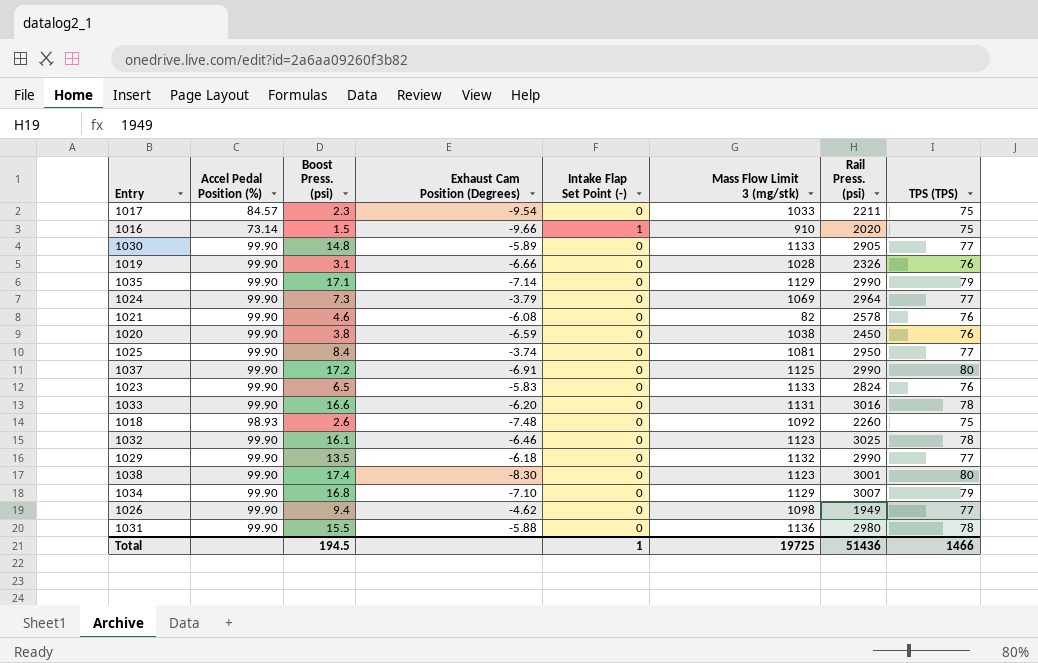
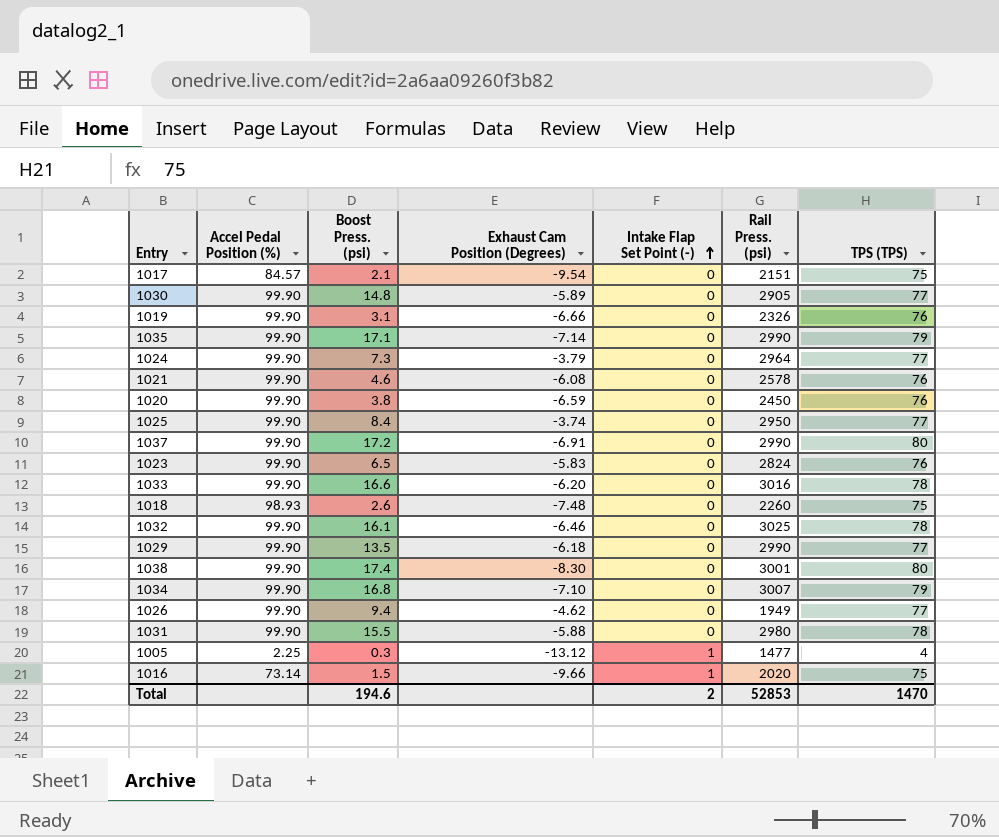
row order: none -> Intake Flap Set Point (-) ascending
column Mass Flow Limit 3 (mg/stk) | position: 6 -> none
1017 | Boost Press. (psi): 2.3 -> 2.1
1017 | Rail Press. (psi): 2211 -> 2151
row 1005: none -> 2.25 | 0.3 | -13.12 | 1 | 1477 | 4
Total | Boost Press. (psi): 194.5 -> 194.6
Total | Intake Flap Set Point (-): 1 -> 2
Total | Rail Press. (psi): 51436 -> 52853
Total | TPS (TPS): 1466 -> 1470

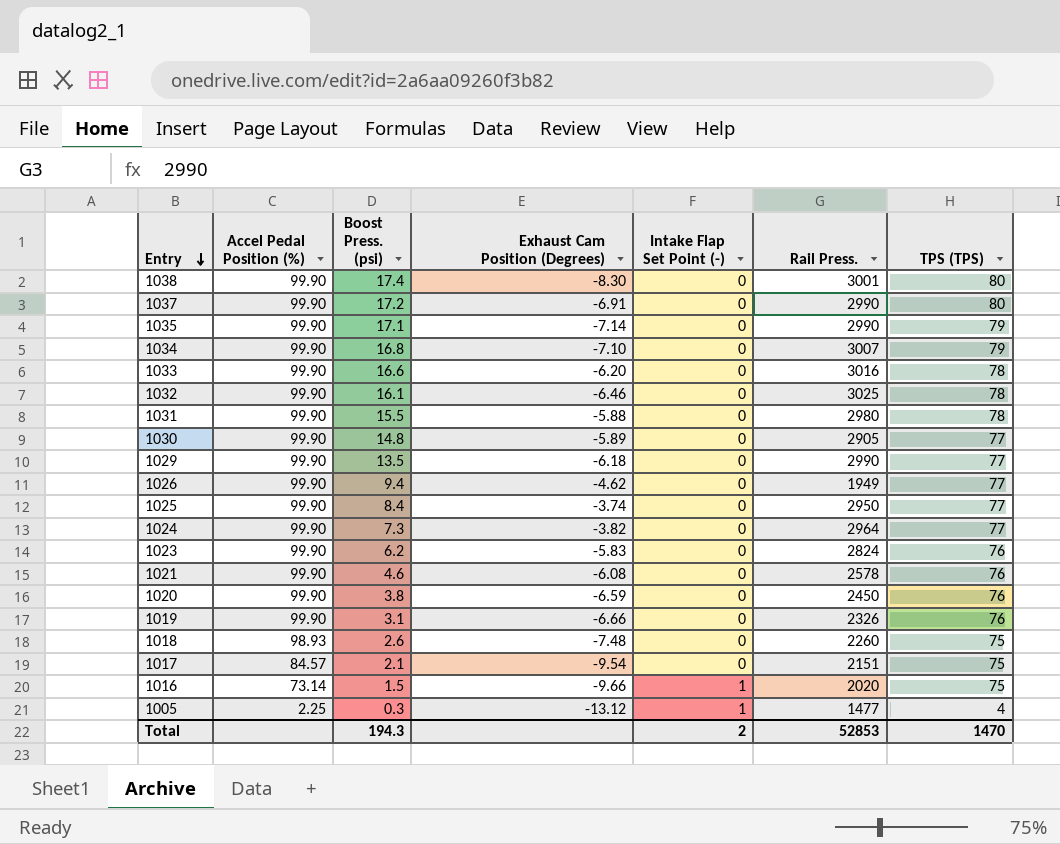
row order: Intake Flap Set Point (-) ascending -> Entry descending
column name: Rail Press. (psi) -> Rail Press.
1024 | Exhaust Cam Position (Degrees): -3.79 -> -3.82
1023 | Boost Press. (psi): 6.5 -> 6.2
Total | Boost Press. (psi): 194.6 -> 194.3

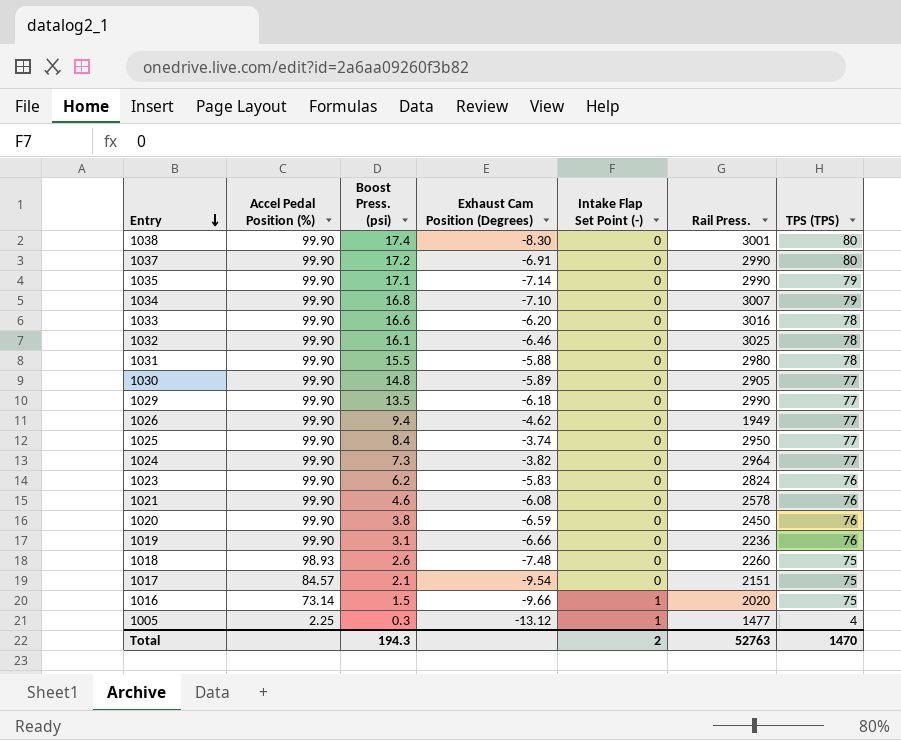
1019 | Rail Press.: 2326 -> 2236
Total | Rail Press.: 52853 -> 52763

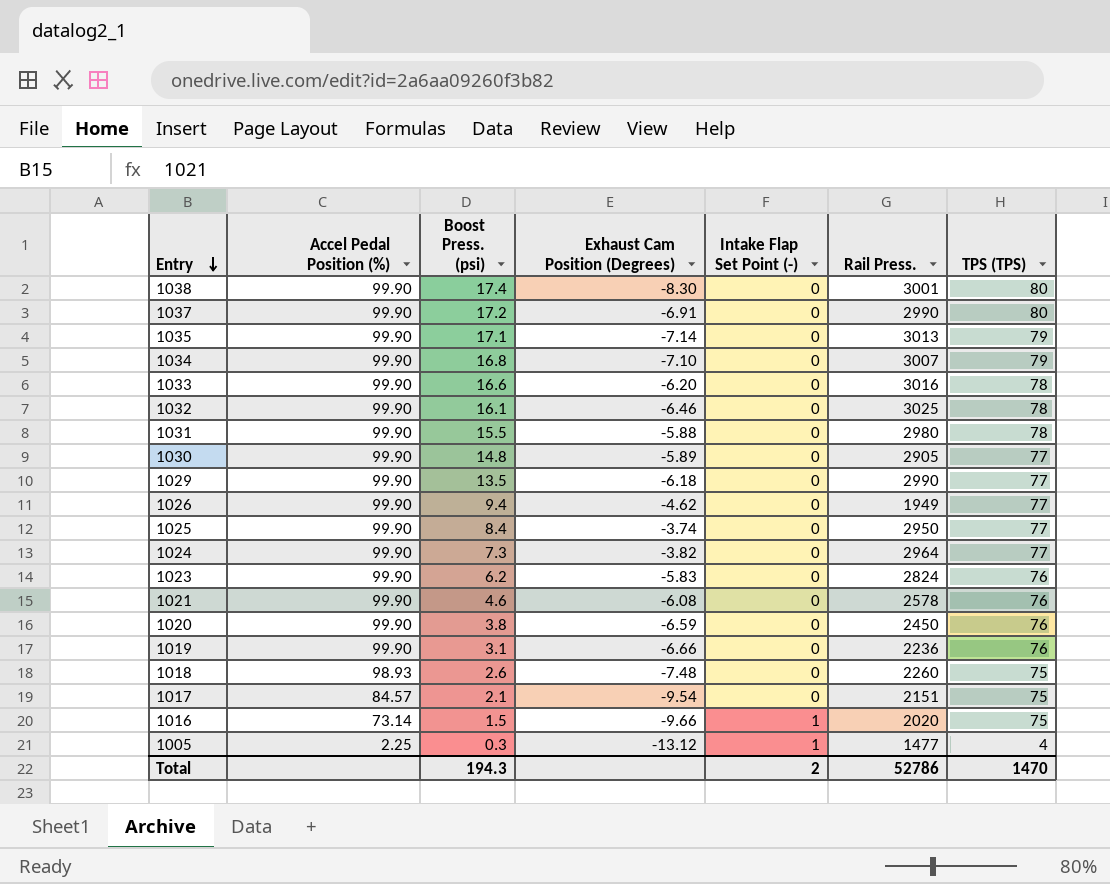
1035 | Rail Press.: 2990 -> 3013
Total | Rail Press.: 52763 -> 52786

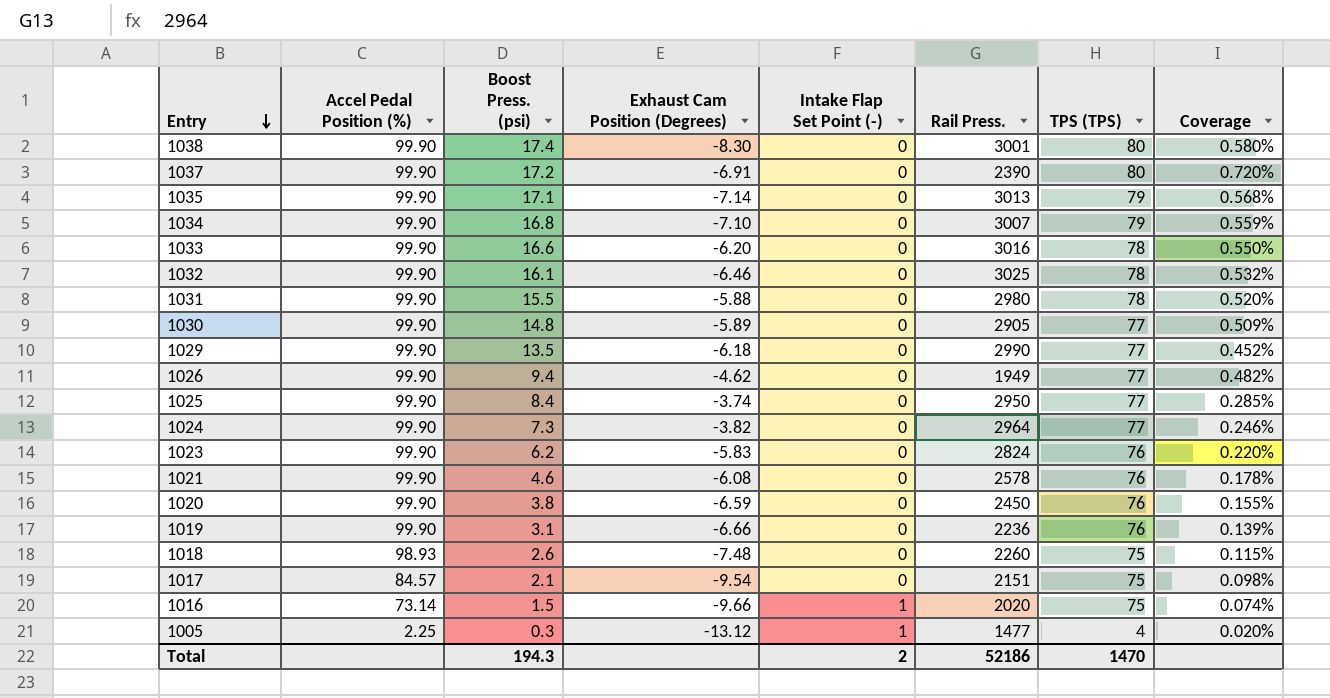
column Coverage | formula: none -> [Boost Press. (psi)] / [Rail Press.]
1037 | Rail Press.: 2990 -> 2390
Total | Rail Press.: 52786 -> 52186

